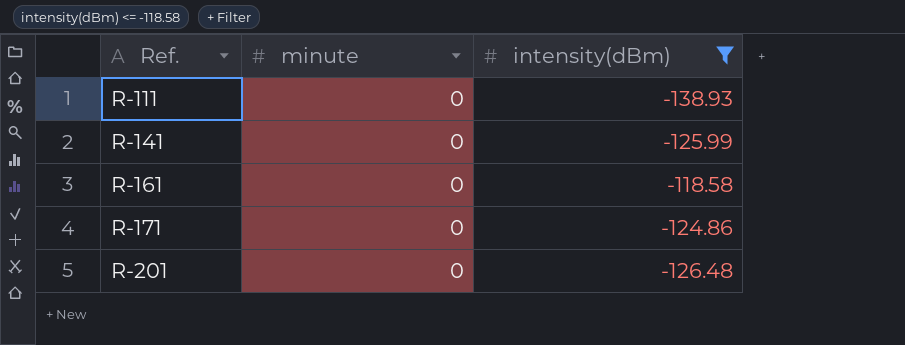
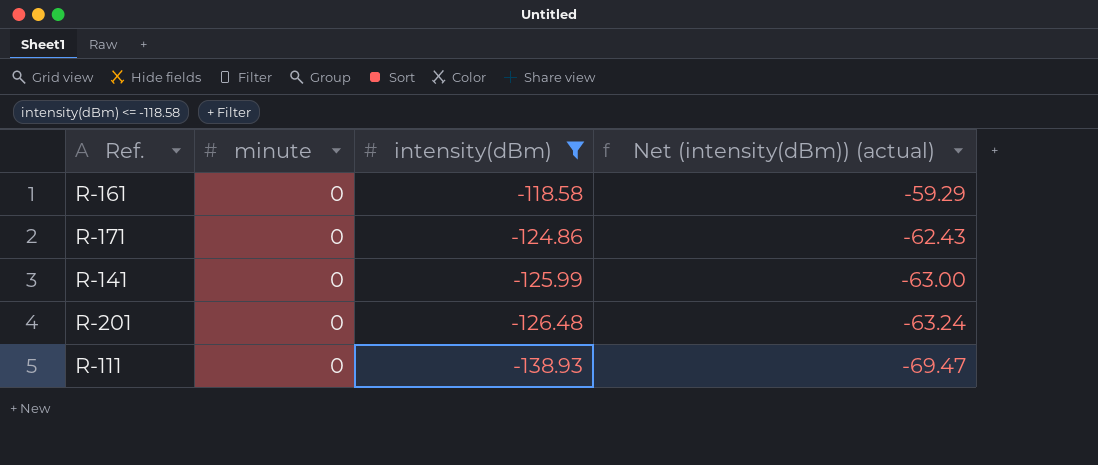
row order: Ref. ascending -> intensity(dBm) descending
column Net (intensity(dBm)) (actual) | formula: none -> [intensity(dBm)] * 0.5

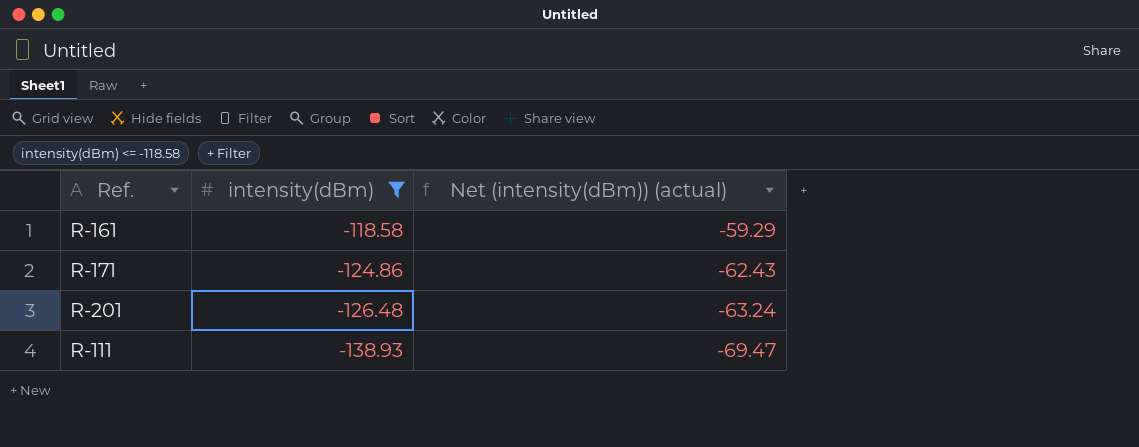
column minute | position: 2 -> none
row R-141: 0 | -125.99 | -63.00 -> none

